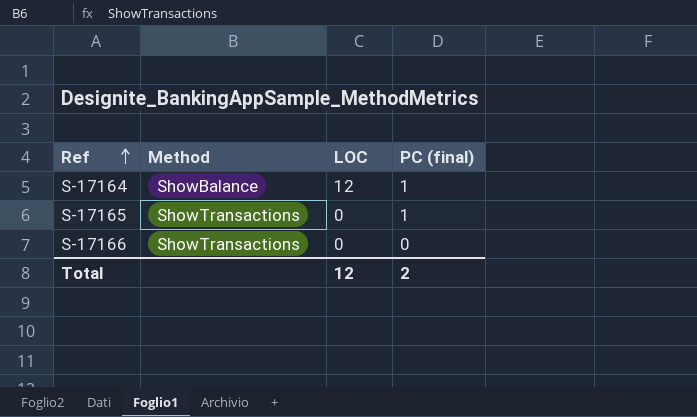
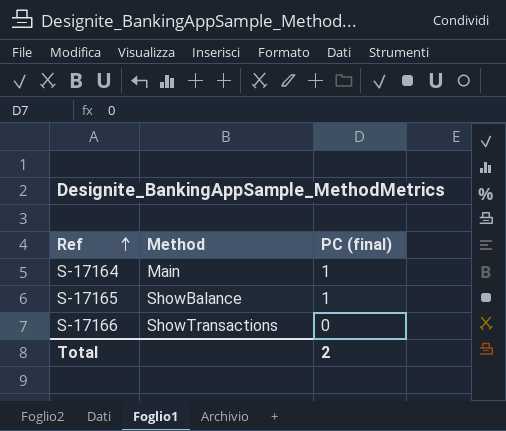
column LOC | position: 3 -> none
S-17164 | Method: ShowBalance -> Main
S-17165 | Method: ShowTransactions -> ShowBalance

